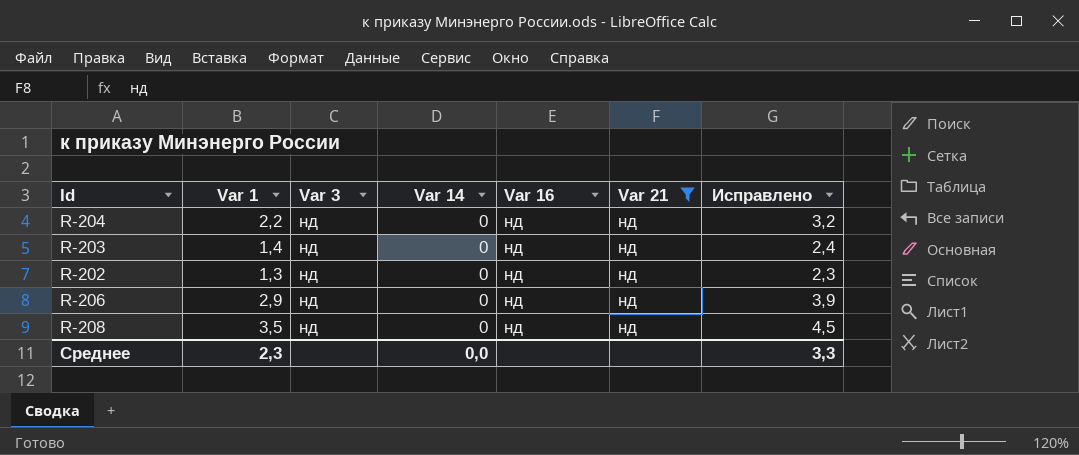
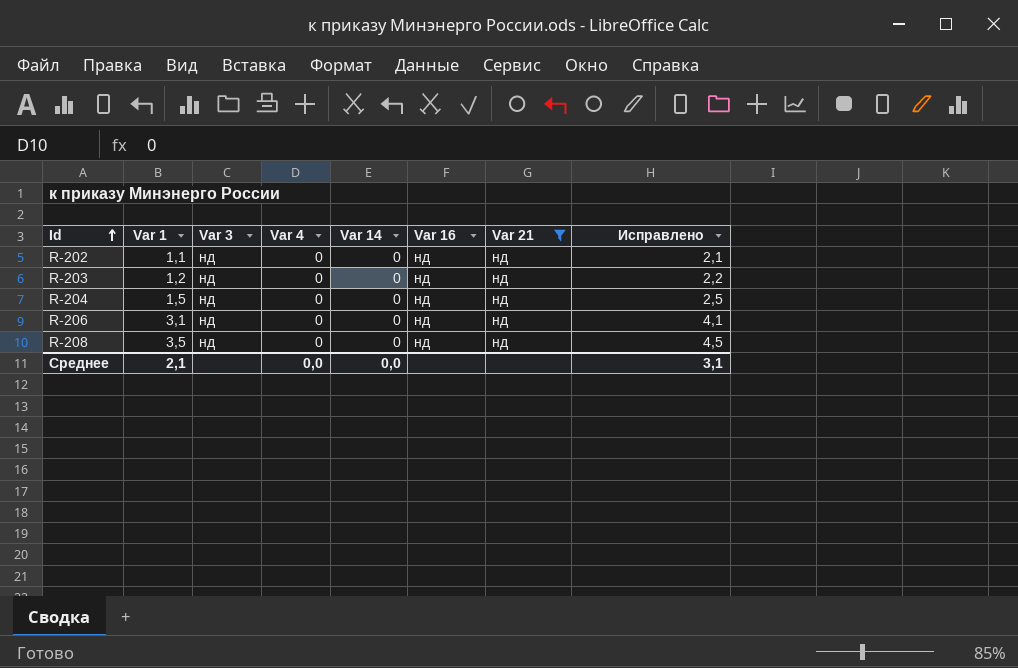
row order: none -> Id ascending
column Var 4 | position: none -> 4
R-202 | Var 1: 1,3 -> 1,1
R-202 | Исправлено: 2,3 -> 2,1
R-203 | Var 1: 1,4 -> 1,2
R-203 | Исправлено: 2,4 -> 2,2
R-204 | Var 1: 2,2 -> 1,5
R-204 | Исправлено: 3,2 -> 2,5
R-206 | Var 1: 2,9 -> 3,1
R-206 | Исправлено: 3,9 -> 4,1
Среднее | Var 1: 2,3 -> 2,1
Среднее | Исправлено: 3,3 -> 3,1

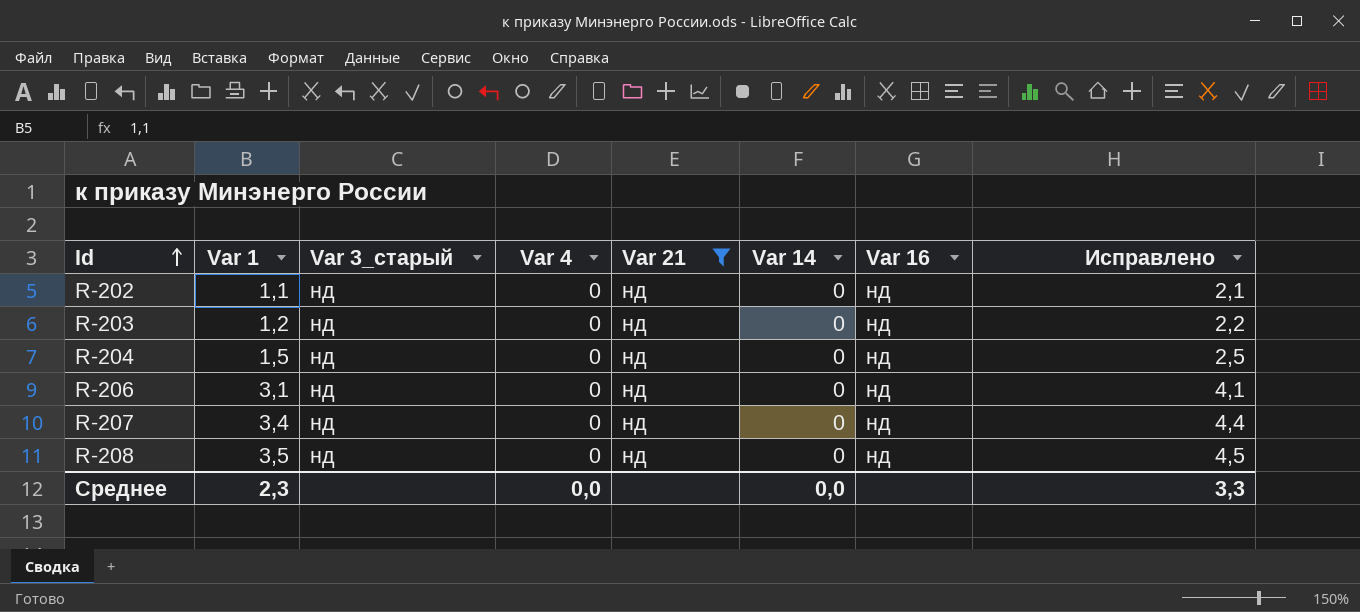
column name: Var 3 -> Var 3_старый
column Var 21 | position: 7 -> 5
row R-207: none -> 3,4 | нд | 0 | нд | 0 | нд | 4,4
Среднее | Var 1: 2,1 -> 2,3
Среднее | Исправлено: 3,1 -> 3,3

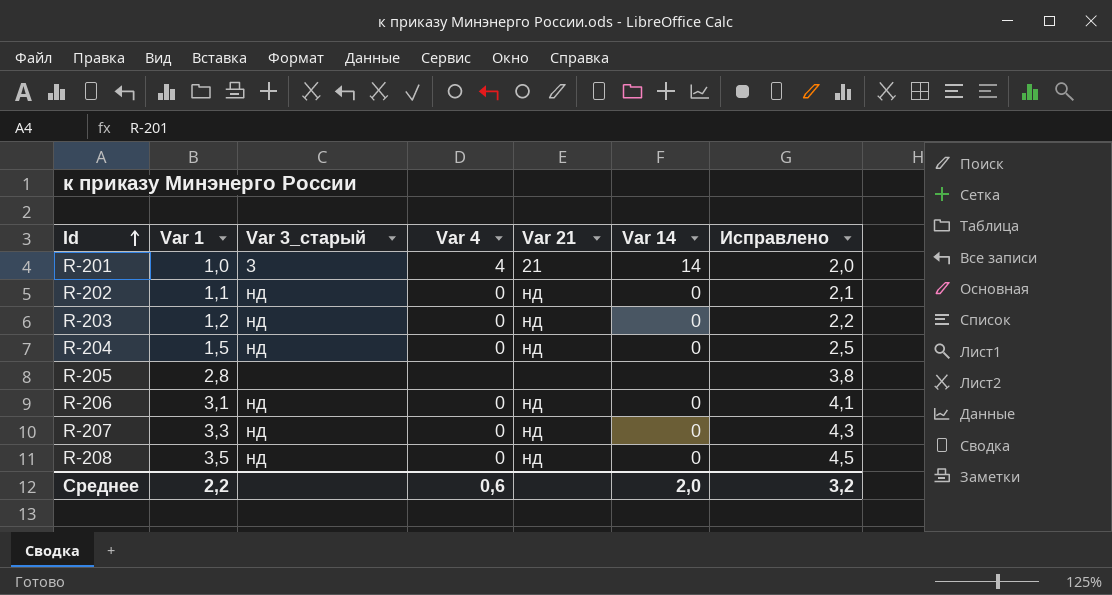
filter: Var 21 = нд -> none
column Var 16 | position: 7 -> none
R-207 | Var 1: 3,4 -> 3,3
R-207 | Исправлено: 4,4 -> 4,3
Среднее | Var 1: 2,3 -> 2,2
Среднее | Var 4: 0,0 -> 0,6
Среднее | Var 14: 0,0 -> 2,0
Среднее | Исправлено: 3,3 -> 3,2

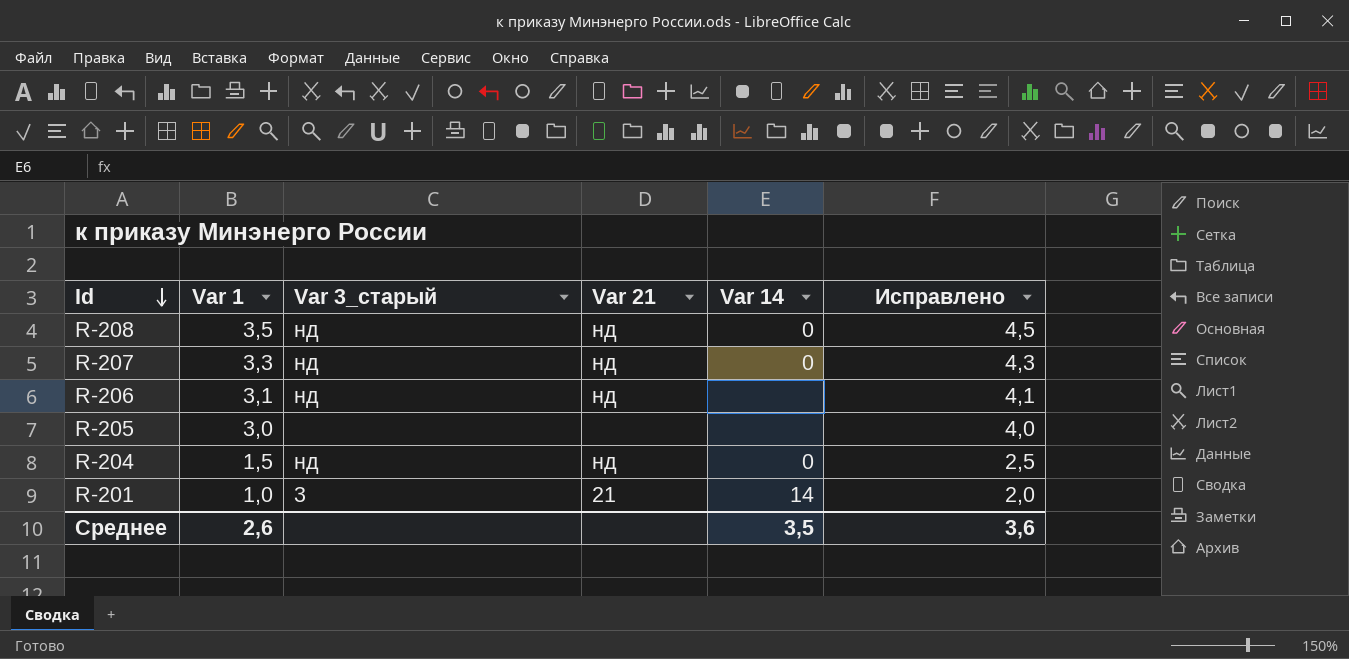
row order: Id ascending -> Id descending
column Var 4 | position: 4 -> none
row R-202: 1,1 | нд | 0 | нд | 0 | 2,1 -> none
row R-203: 1,2 | нд | 0 | нд | 0 | 2,2 -> none
R-206 | Var 14: 0 -> none
R-205 | Var 1: 2,8 -> 3,0
R-205 | Исправлено: 3,8 -> 4,0
Среднее | Var 1: 2,2 -> 2,6
Среднее | Var 14: 2,0 -> 3,5
Среднее | Исправлено: 3,2 -> 3,6

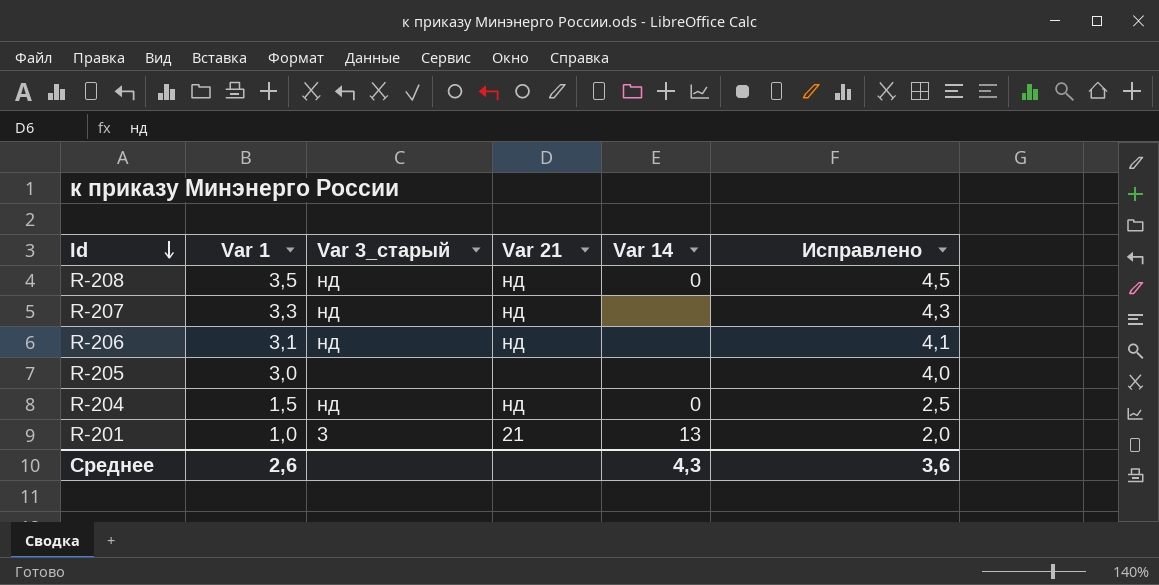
R-207 | Var 14: 0 -> none
R-201 | Var 14: 14 -> 13
Среднее | Var 14: 3,5 -> 4,3

